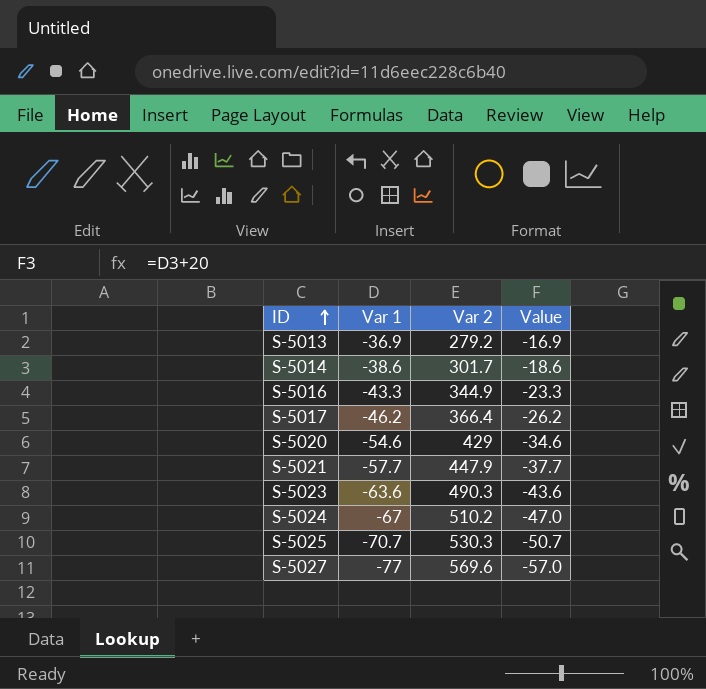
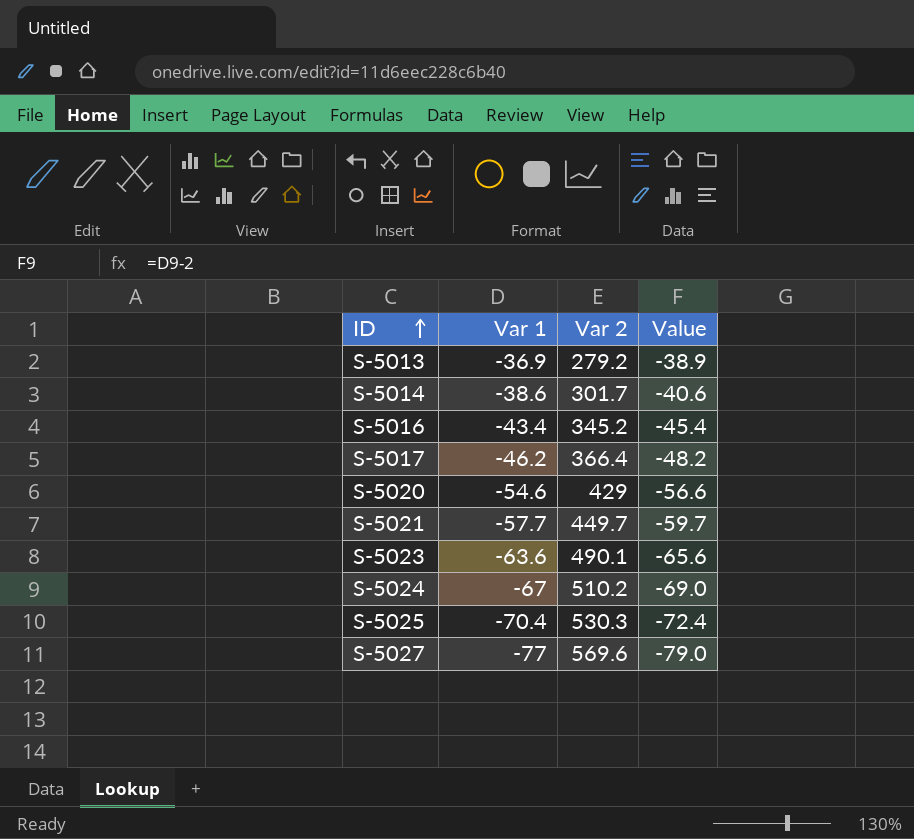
column Value | formula: [Var 1] + 20 -> [Var 1] - 2
S-5016 | Var 1: -43.3 -> -43.4
S-5016 | Var 2: 344.9 -> 345.2
S-5021 | Var 2: 447.9 -> 449.7
S-5023 | Var 2: 490.3 -> 490.1
S-5025 | Var 1: -70.7 -> -70.4

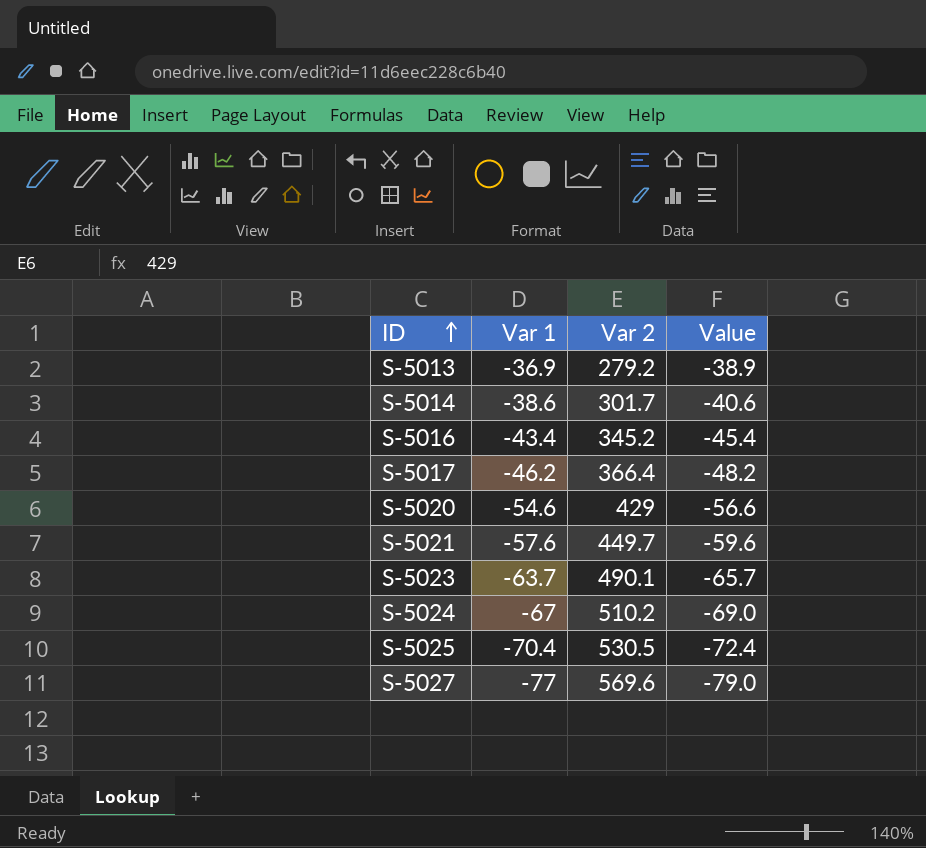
S-5021 | Var 1: -57.7 -> -57.6
S-5021 | Value: -59.7 -> -59.6
S-5023 | Var 1: -63.6 -> -63.7
S-5023 | Value: -65.6 -> -65.7
S-5025 | Var 2: 530.3 -> 530.5

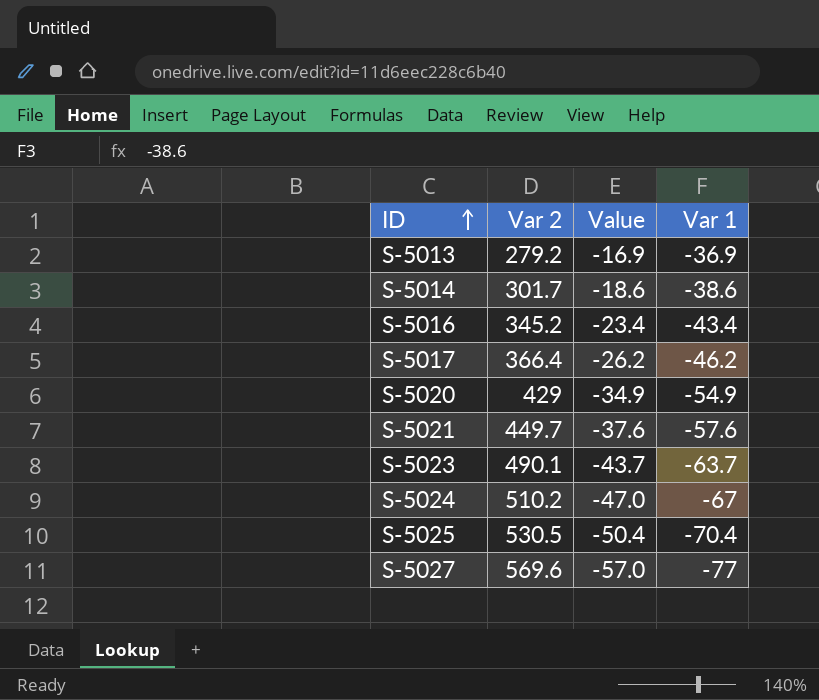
column Value | formula: [Var 1] - 2 -> [Var 1] + 20
column Var 1 | position: 2 -> 4
S-5020 | Var 1: -54.6 -> -54.9

